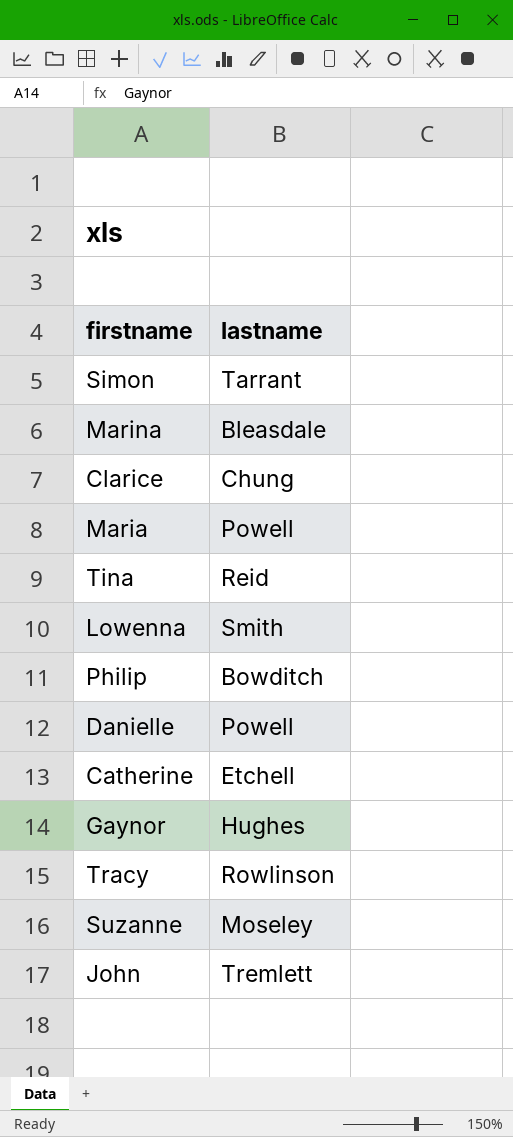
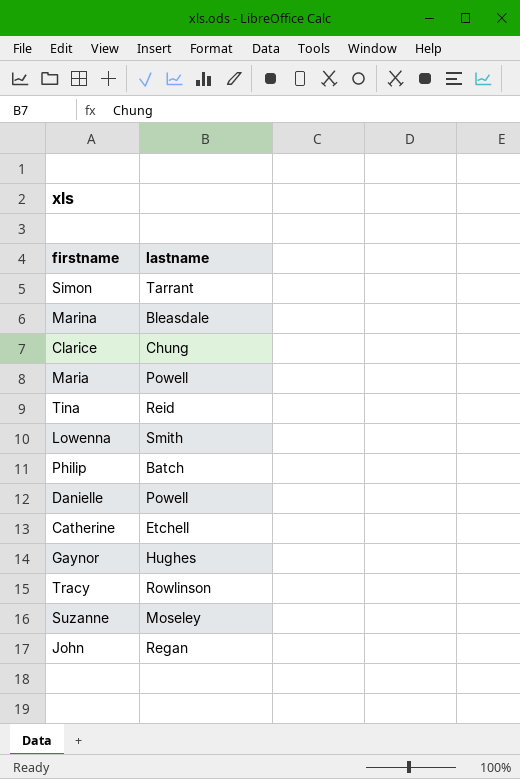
Philip | lastname: Bowditch -> Batch
John | lastname: Tremlett -> Regan

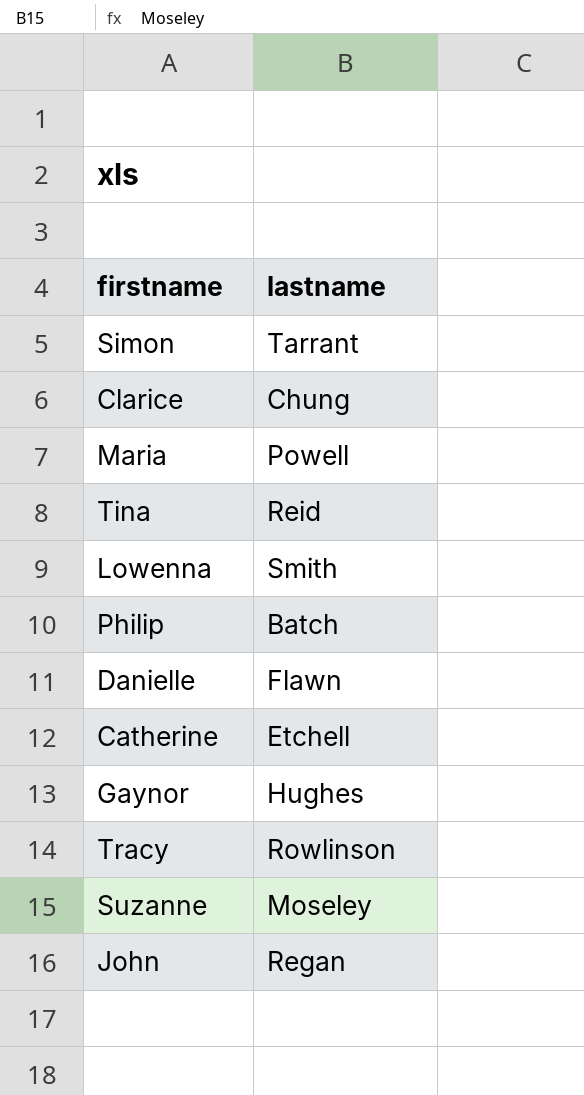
row Marina: Bleasdale -> none
Danielle | lastname: Powell -> Flawn

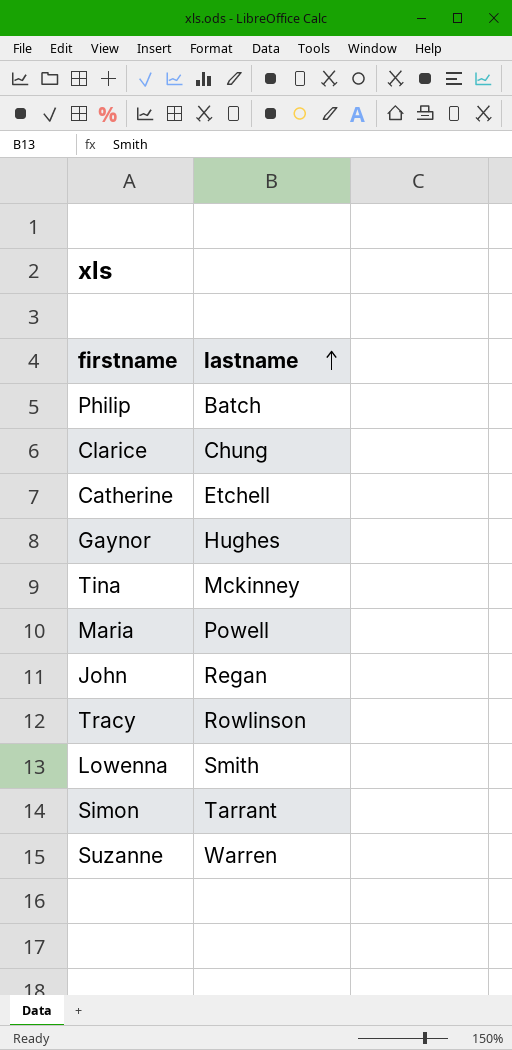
row order: none -> lastname ascending
row Danielle: Flawn -> none
Tina | lastname: Reid -> Mckinney
Suzanne | lastname: Moseley -> Warren

